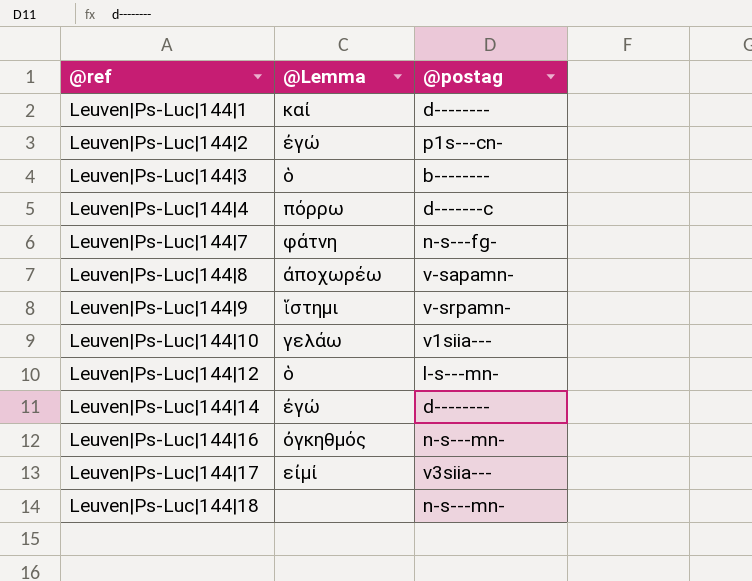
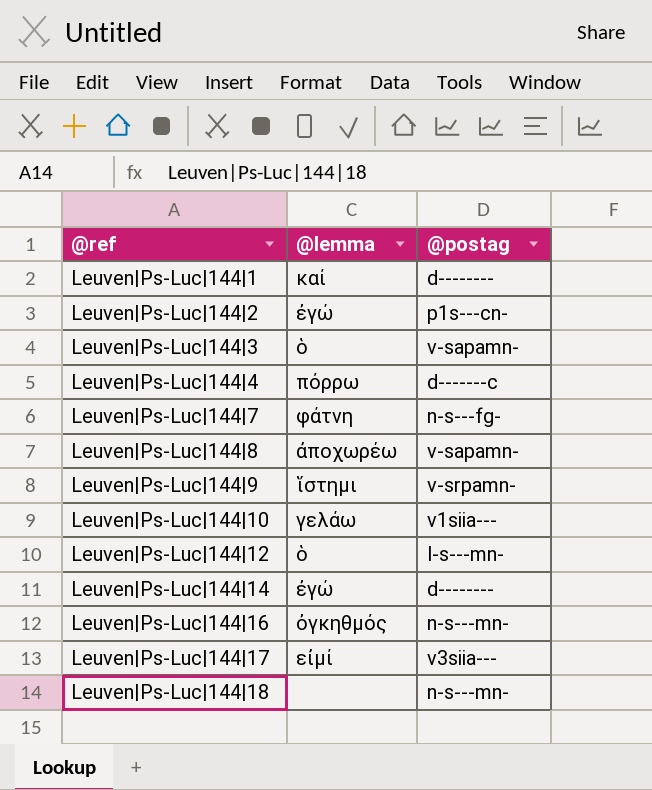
column name: @Lemma -> @lemma
Leuven|Ps-Luc|144|3 | @postag: b-------- -> v-sapamn-

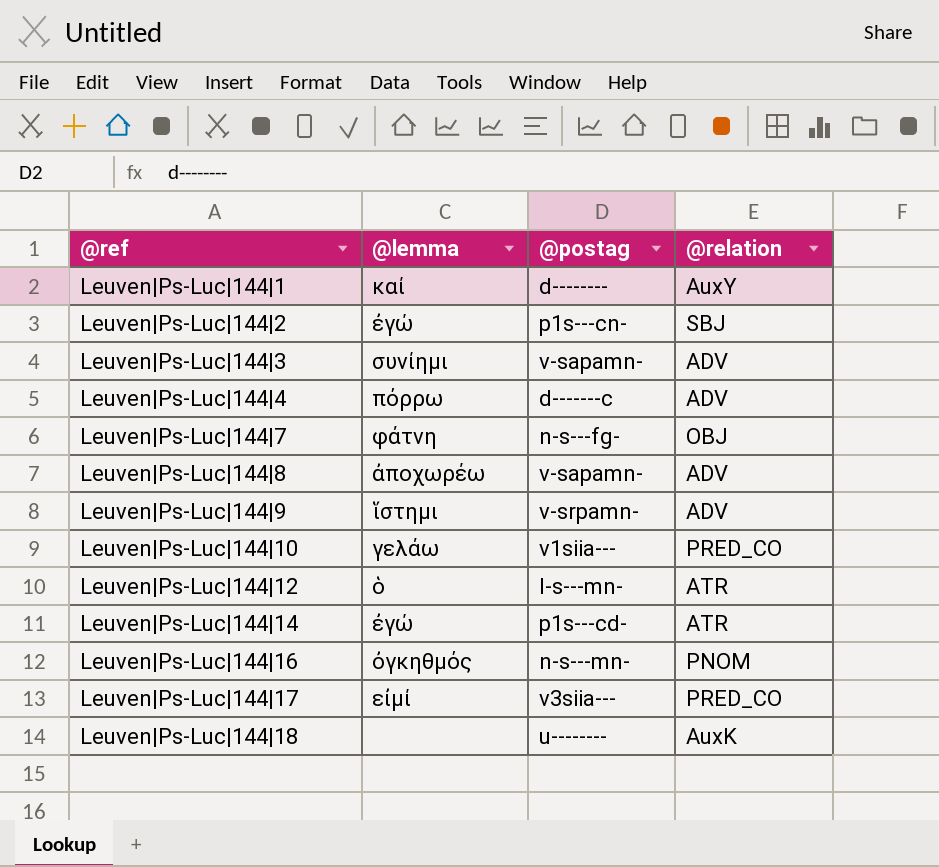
column @relation | position: none -> 4
Leuven|Ps-Luc|144|3 | @lemma: ὁ -> συνίημι
Leuven|Ps-Luc|144|14 | @postag: d-------- -> p1s---cd-
Leuven|Ps-Luc|144|18 | @postag: n-s---mn- -> u--------

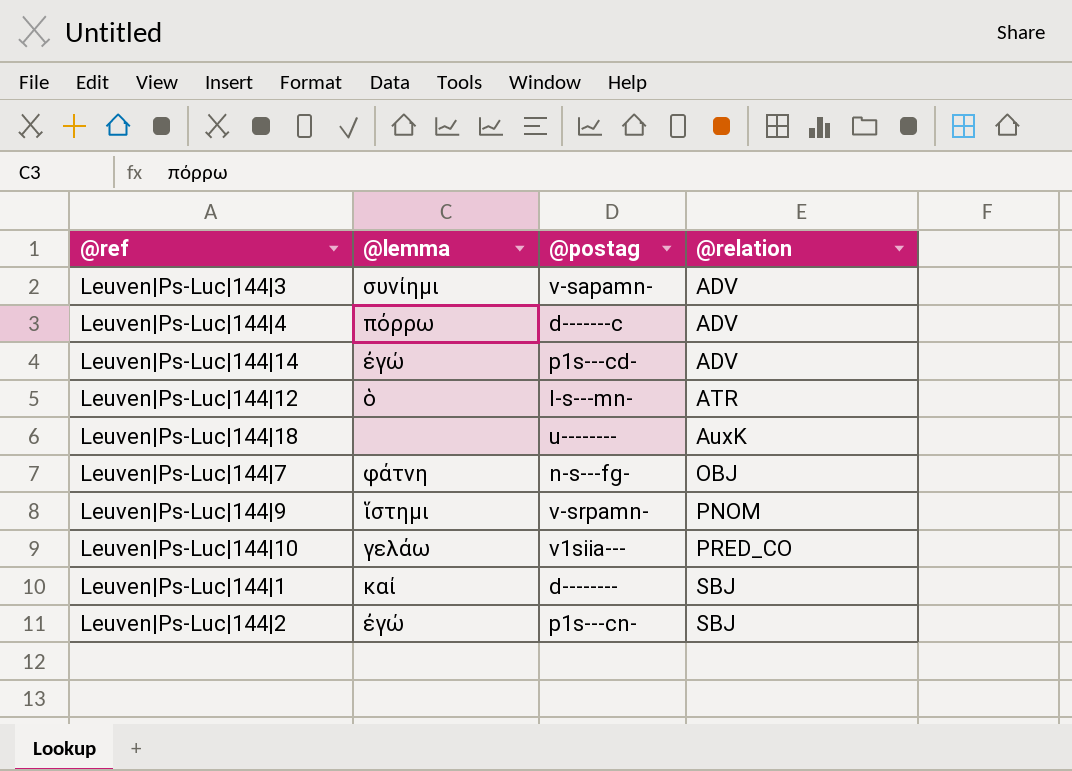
row order: @ref ascending -> @relation ascending
row Leuven|Ps-Luc|144|8: ἀποχωρέω | v-sapamn- | ADV -> none
row Leuven|Ps-Luc|144|16: ὀγκηθμός | n-s---mn- | PNOM -> none
row Leuven|Ps-Luc|144|17: εἰμί | v3siia--- | PRED_CO -> none
Leuven|Ps-Luc|144|14 | @relation: ATR -> ADV
Leuven|Ps-Luc|144|9 | @relation: ADV -> PNOM
Leuven|Ps-Luc|144|1 | @relation: AuxY -> SBJ

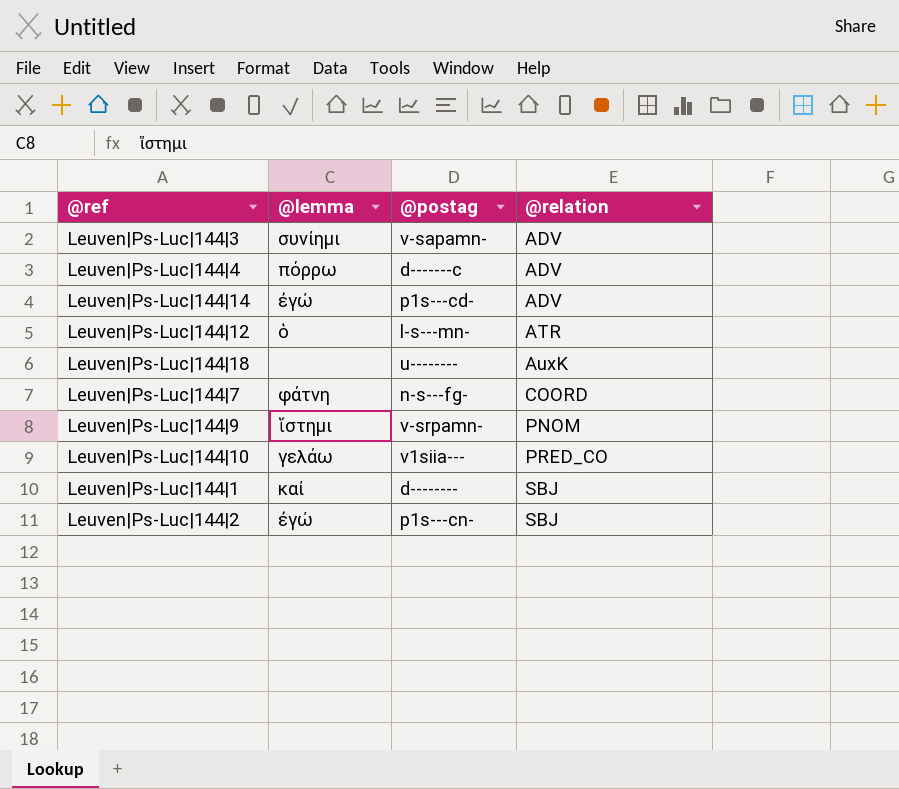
Leuven|Ps-Luc|144|7 | @relation: OBJ -> COORD

